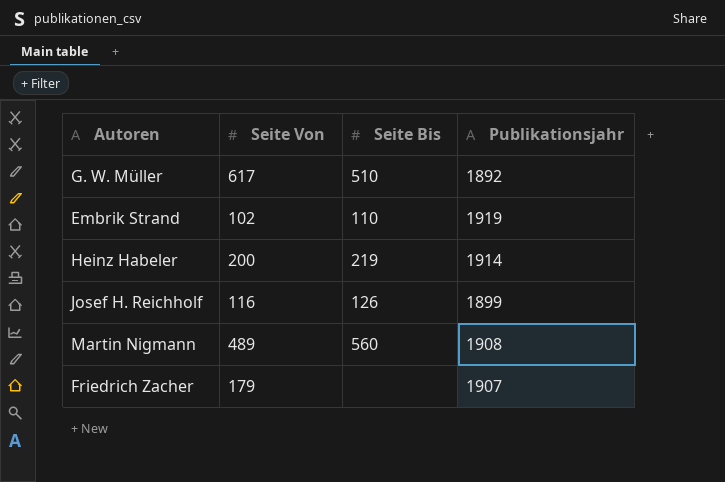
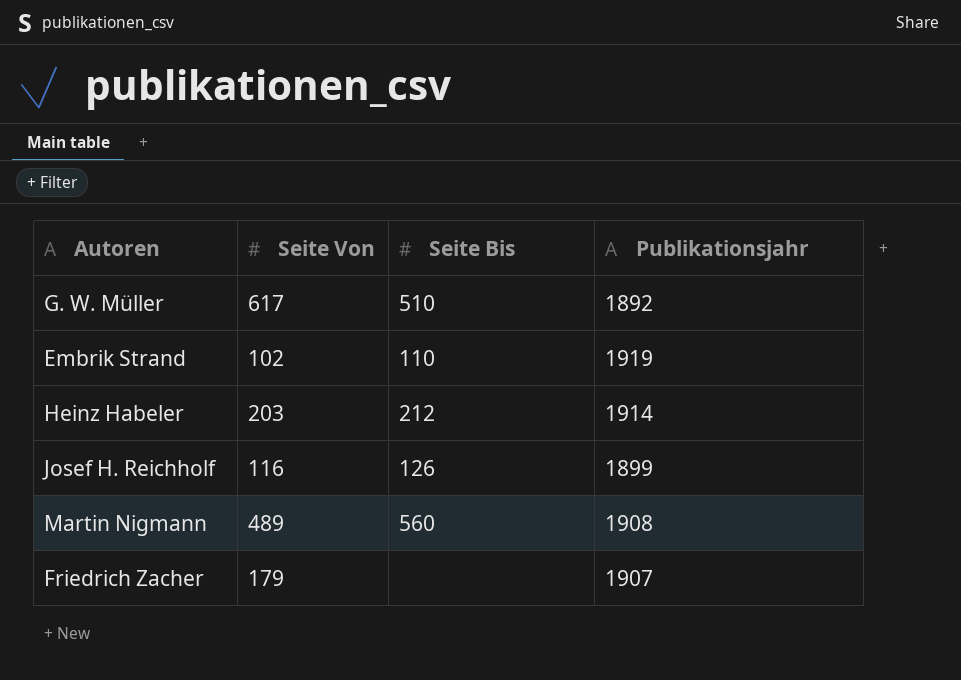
Heinz Habeler | Seite Von: 200 -> 203
Heinz Habeler | Seite Bis: 219 -> 212

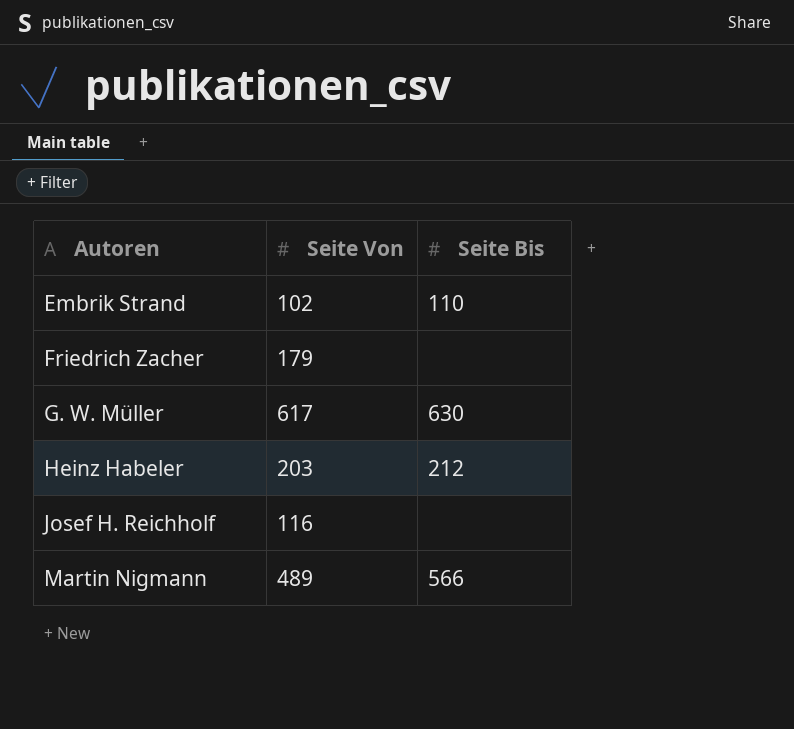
row order: none -> Autoren ascending
column Publikationsjahr | position: 4 -> none
G. W. Müller | Seite Bis: 510 -> 630
Josef H. Reichholf | Seite Bis: 126 -> none
Martin Nigmann | Seite Bis: 560 -> 566

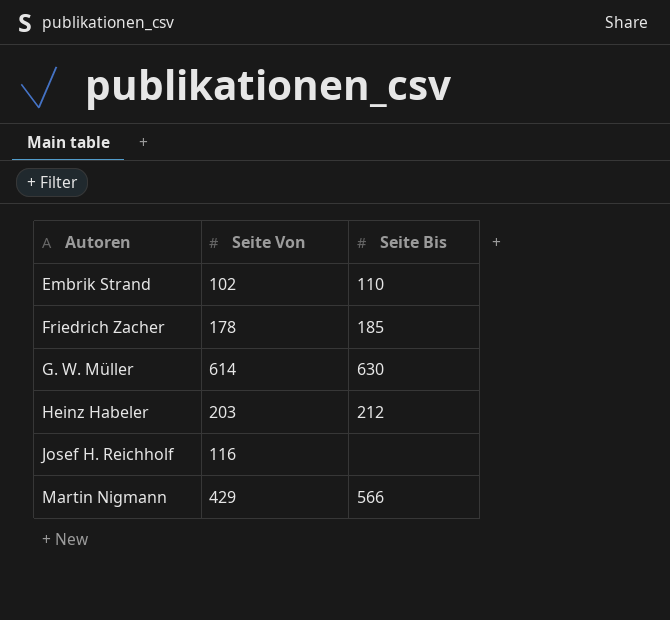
Friedrich Zacher | Seite Von: 179 -> 178
Friedrich Zacher | Seite Bis: none -> 185
G. W. Müller | Seite Von: 617 -> 614
Martin Nigmann | Seite Von: 489 -> 429

